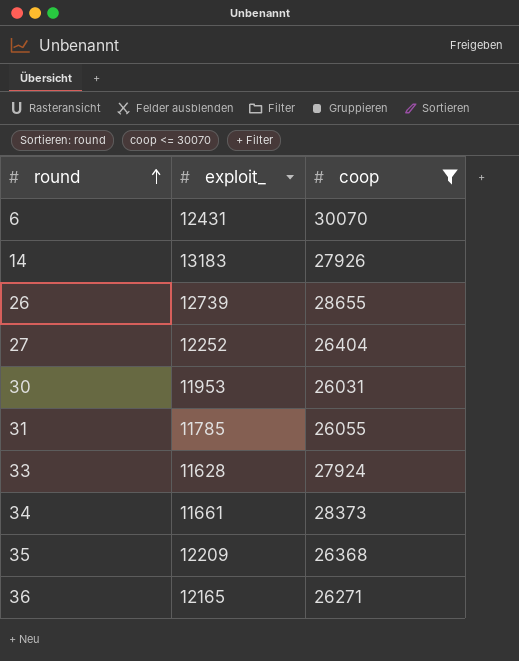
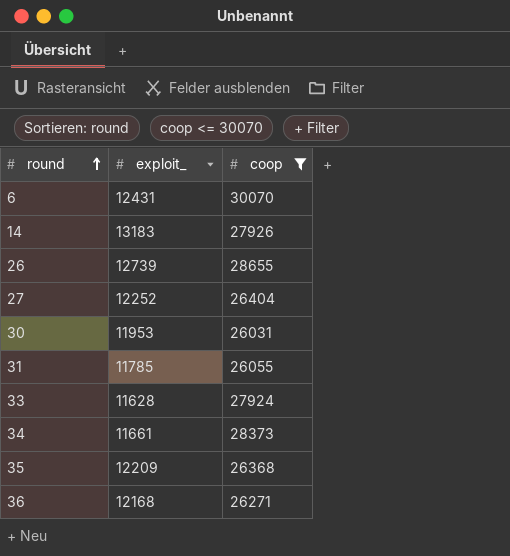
36 | exploit_: 12165 -> 12168

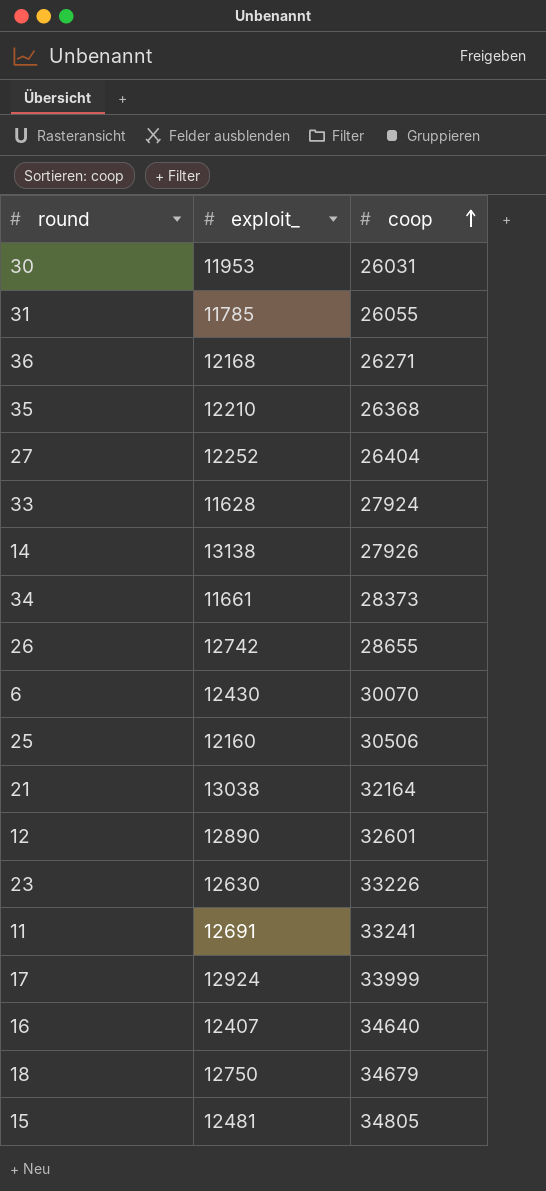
filter: coop <= 30070 -> none
row order: round ascending -> coop ascending
35 | exploit_: 12209 -> 12210
14 | exploit_: 13183 -> 13138
26 | exploit_: 12739 -> 12742
6 | exploit_: 12431 -> 12430

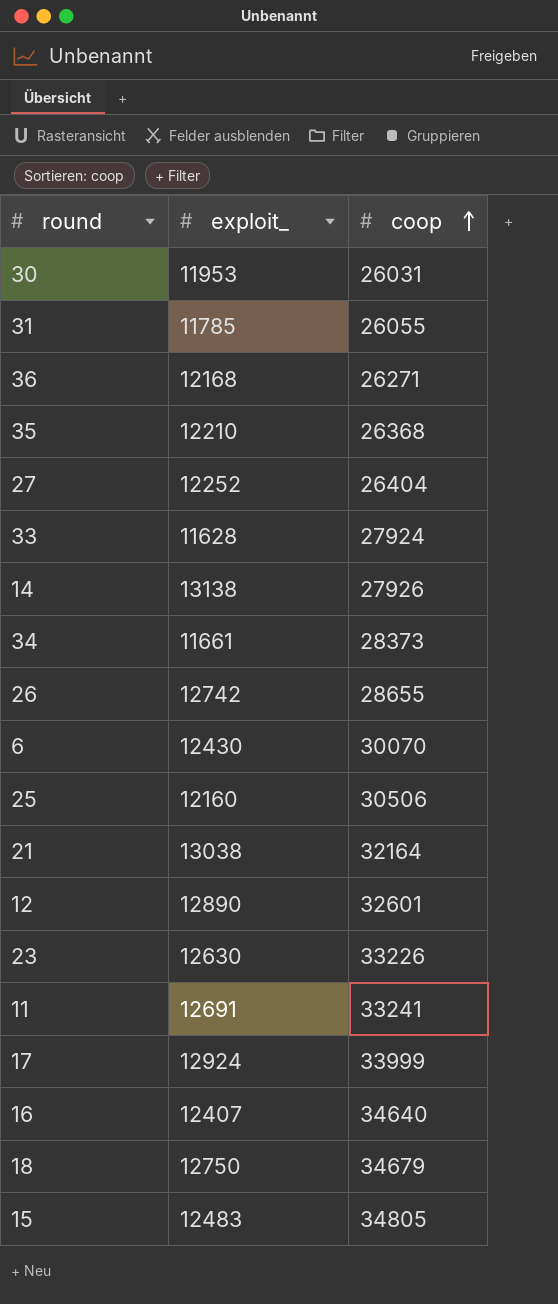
15 | exploit_: 12481 -> 12483

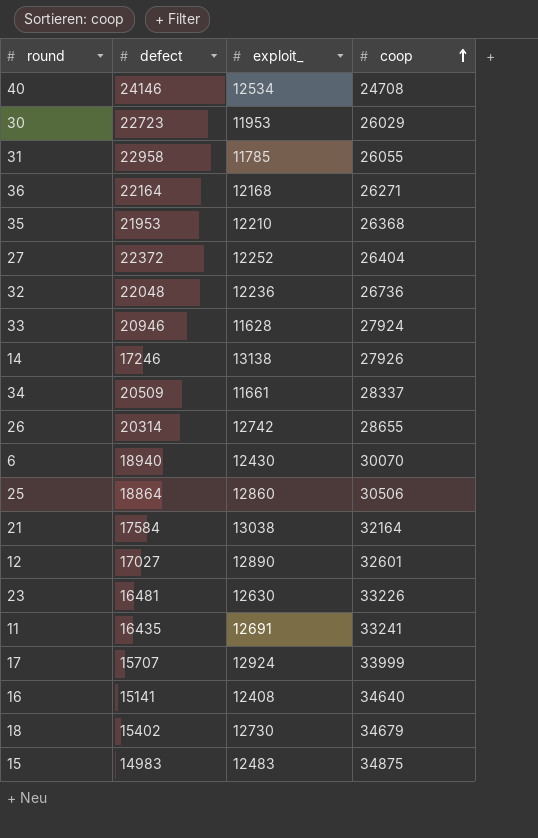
column defect | position: none -> 2
row 40: none -> 24146 | 12534 | 24708
30 | coop: 26031 -> 26029
row 32: none -> 22048 | 12236 | 26736
34 | coop: 28373 -> 28337
25 | exploit_: 12160 -> 12860
16 | exploit_: 12407 -> 12408
18 | exploit_: 12750 -> 12730
15 | coop: 34805 -> 34875

